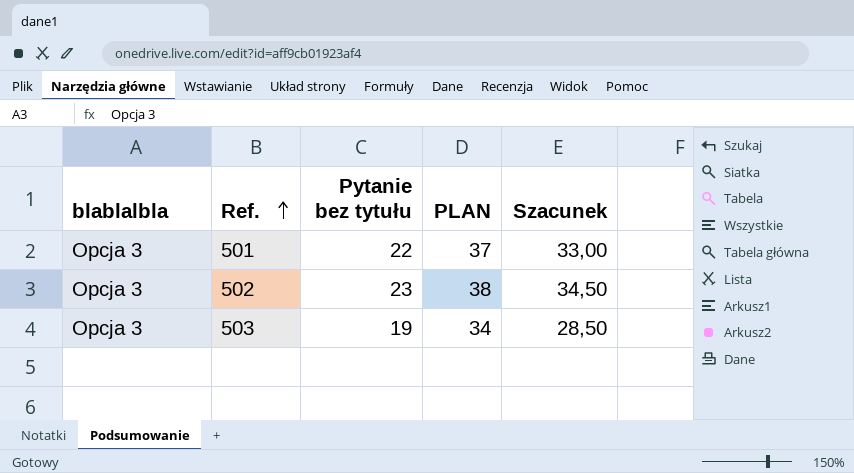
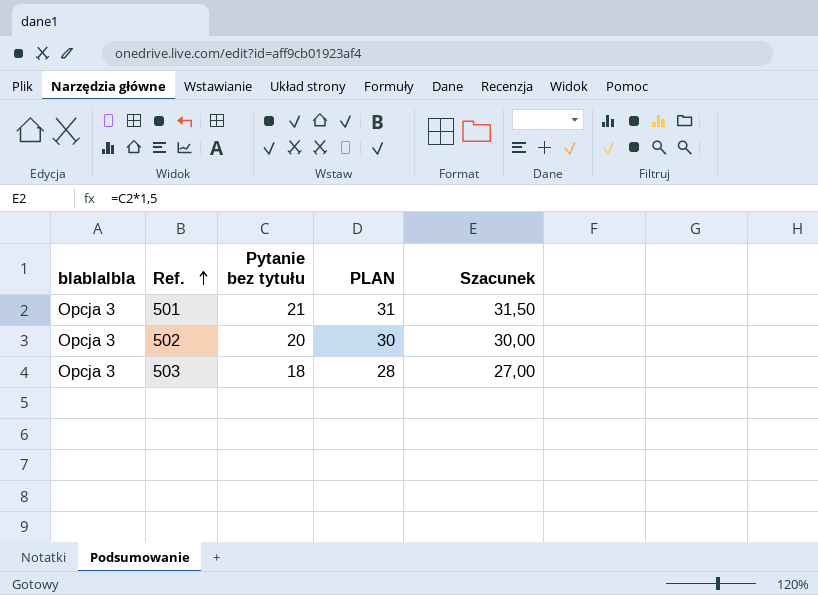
column PLAN | formula: [Pytanie bez tytułu] + 15 -> [Pytanie bez tytułu] + 10
501 | Pytanie bez tytułu: 22 -> 21
501 | Szacunek: 33,00 -> 31,50
502 | Pytanie bez tytułu: 23 -> 20
502 | Szacunek: 34,50 -> 30,00
503 | Pytanie bez tytułu: 19 -> 18
503 | Szacunek: 28,50 -> 27,00

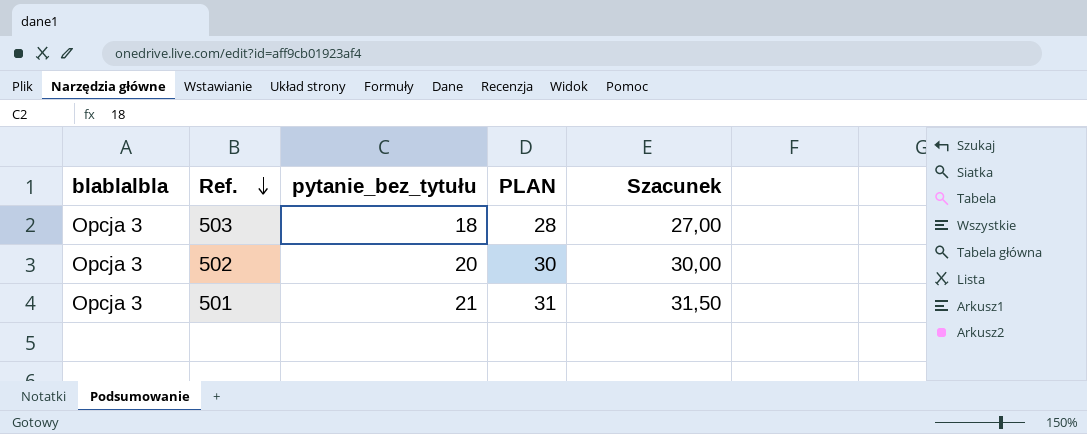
row order: Ref. ascending -> Ref. descending
column name: Pytanie bez tytułu -> pytanie_bez_tytułu

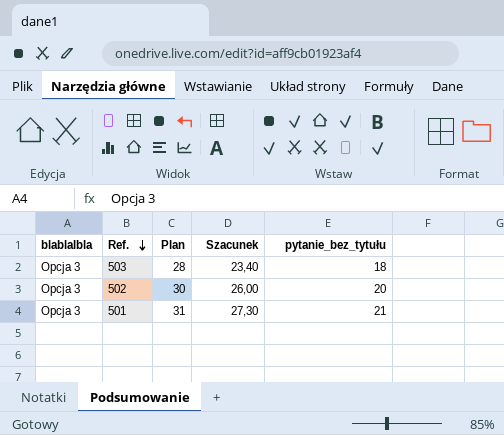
column name: PLAN -> Plan
column Szacunek | formula: [pytanie_bez_tytułu] * 1,5 -> [pytanie_bez_tytułu] * 1,3
column pytanie_bez_tytułu | position: 3 -> 5

